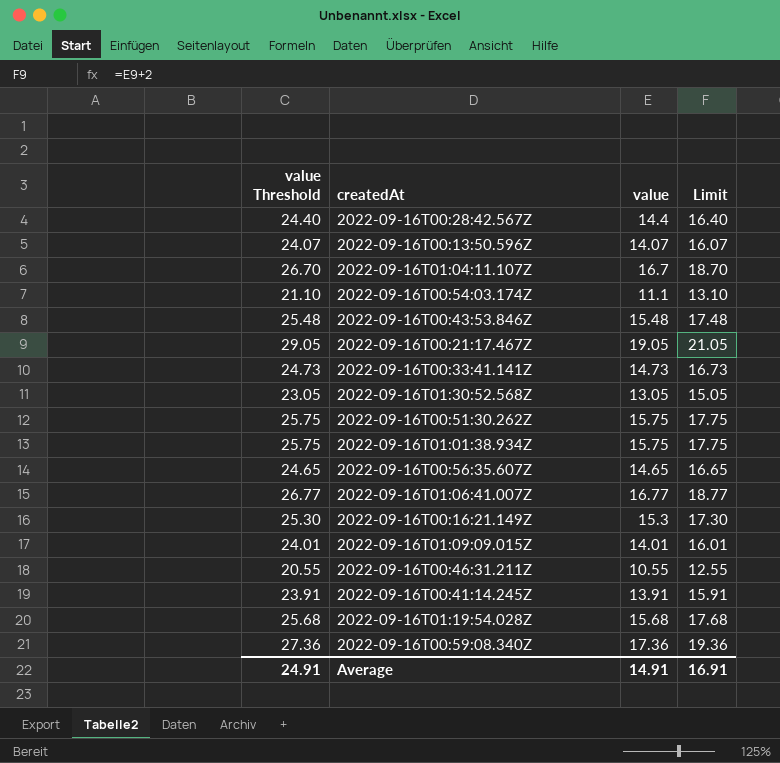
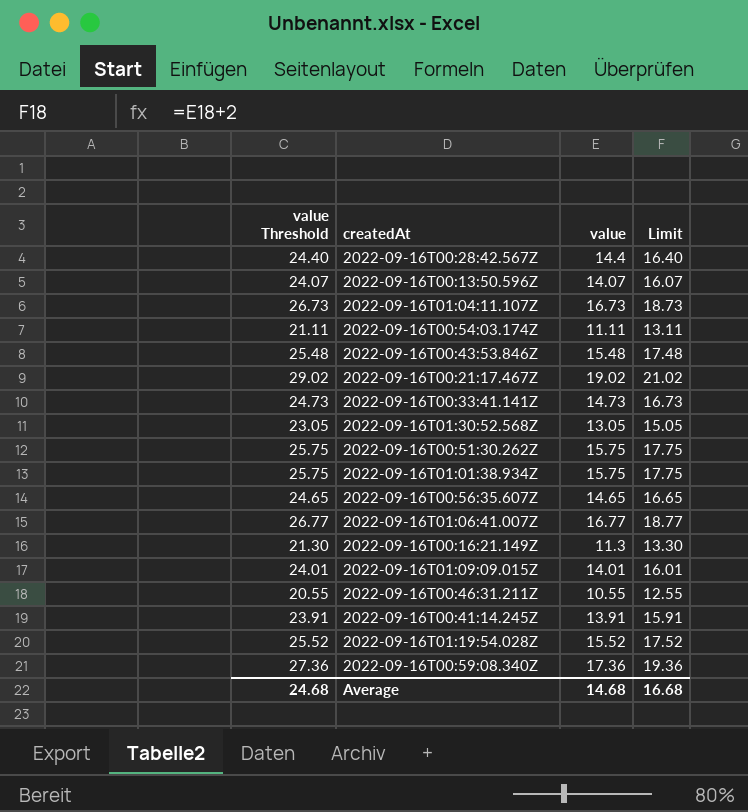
2022-09-16T01:04:11.107Z | value Threshold: 26.70 -> 26.73
2022-09-16T01:04:11.107Z | value: 16.7 -> 16.73
2022-09-16T01:04:11.107Z | Limit: 18.70 -> 18.73
2022-09-16T00:54:03.174Z | value Threshold: 21.10 -> 21.11
2022-09-16T00:54:03.174Z | value: 11.1 -> 11.11
2022-09-16T00:54:03.174Z | Limit: 13.10 -> 13.11
2022-09-16T00:21:17.467Z | value Threshold: 29.05 -> 29.02
2022-09-16T00:21:17.467Z | value: 19.05 -> 19.02
2022-09-16T00:21:17.467Z | Limit: 21.05 -> 21.02
2022-09-16T00:16:21.149Z | value Threshold: 25.30 -> 21.30
2022-09-16T00:16:21.149Z | value: 15.3 -> 11.3
2022-09-16T00:16:21.149Z | Limit: 17.30 -> 13.30
2022-09-16T01:19:54.028Z | value Threshold: 25.68 -> 25.52
2022-09-16T01:19:54.028Z | value: 15.68 -> 15.52
2022-09-16T01:19:54.028Z | Limit: 17.68 -> 17.52
Average | value Threshold: 24.91 -> 24.68
Average | value: 14.91 -> 14.68
Average | Limit: 16.91 -> 16.68

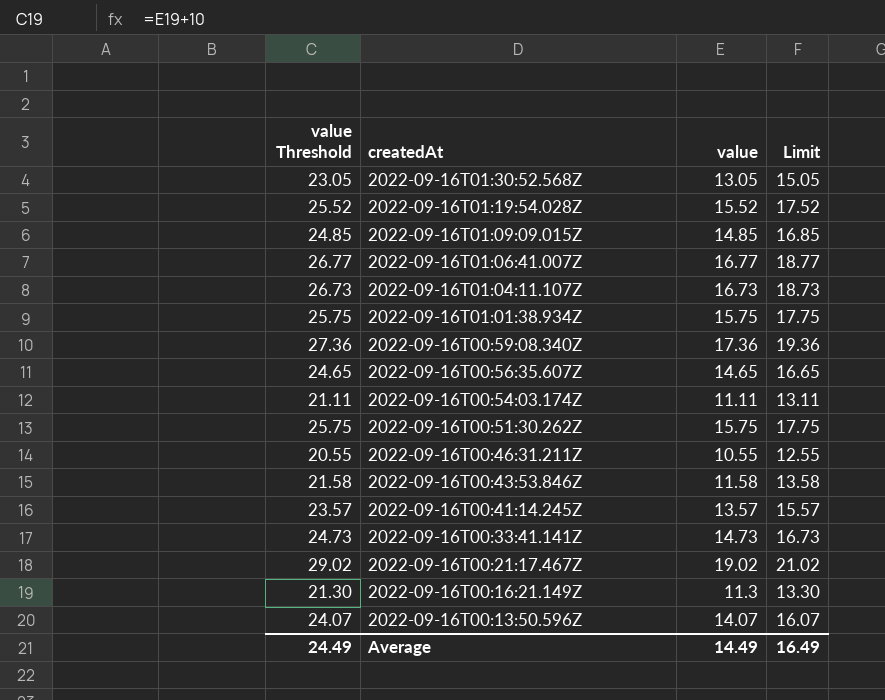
row order: none -> createdAt descending
row 2022-09-16T00:28:42.567Z: 24.40 | 14.4 | 16.40 -> none
2022-09-16T01:09:09.015Z | value Threshold: 24.01 -> 24.85
2022-09-16T01:09:09.015Z | value: 14.01 -> 14.85
2022-09-16T01:09:09.015Z | Limit: 16.01 -> 16.85
2022-09-16T00:43:53.846Z | value Threshold: 25.48 -> 21.58
2022-09-16T00:43:53.846Z | value: 15.48 -> 11.58
2022-09-16T00:43:53.846Z | Limit: 17.48 -> 13.58
2022-09-16T00:41:14.245Z | value Threshold: 23.91 -> 23.57
2022-09-16T00:41:14.245Z | value: 13.91 -> 13.57
2022-09-16T00:41:14.245Z | Limit: 15.91 -> 15.57
Average | value Threshold: 24.68 -> 24.49
Average | value: 14.68 -> 14.49
Average | Limit: 16.68 -> 16.49

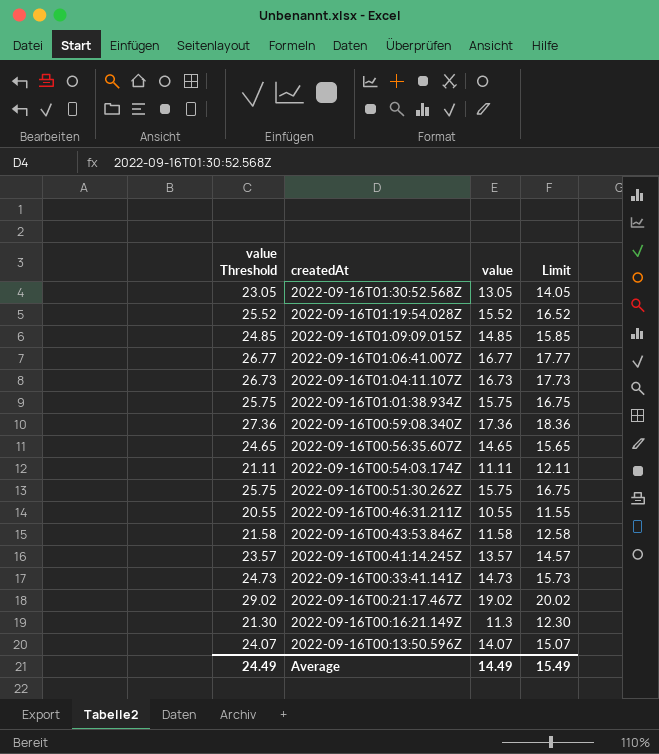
column Limit | formula: [value] + 2 -> [value] + 1
Average | Limit: 16.49 -> 15.49

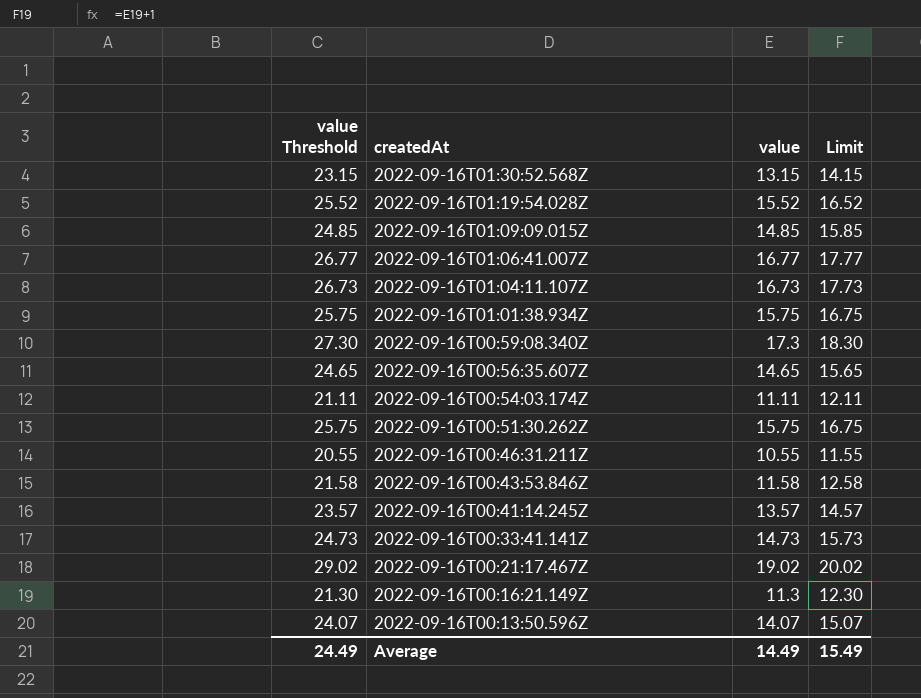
2022-09-16T01:30:52.568Z | value Threshold: 23.05 -> 23.15
2022-09-16T01:30:52.568Z | value: 13.05 -> 13.15
2022-09-16T01:30:52.568Z | Limit: 14.05 -> 14.15
2022-09-16T00:59:08.340Z | value Threshold: 27.36 -> 27.30
2022-09-16T00:59:08.340Z | value: 17.36 -> 17.3
2022-09-16T00:59:08.340Z | Limit: 18.36 -> 18.30

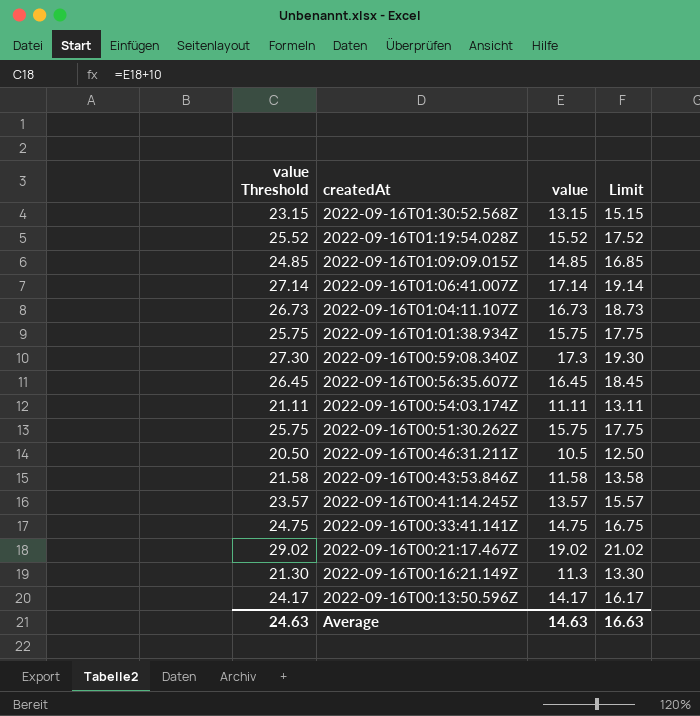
column Limit | formula: [value] + 1 -> [value] + 2
2022-09-16T01:06:41.007Z | value Threshold: 26.77 -> 27.14
2022-09-16T01:06:41.007Z | value: 16.77 -> 17.14
2022-09-16T00:56:35.607Z | value Threshold: 24.65 -> 26.45
2022-09-16T00:56:35.607Z | value: 14.65 -> 16.45
2022-09-16T00:46:31.211Z | value Threshold: 20.55 -> 20.50
2022-09-16T00:46:31.211Z | value: 10.55 -> 10.5
2022-09-16T00:33:41.141Z | value Threshold: 24.73 -> 24.75
2022-09-16T00:33:41.141Z | value: 14.73 -> 14.75
2022-09-16T00:13:50.596Z | value Threshold: 24.07 -> 24.17
2022-09-16T00:13:50.596Z | value: 14.07 -> 14.17
Average | value Threshold: 24.49 -> 24.63
Average | value: 14.49 -> 14.63
Average | Limit: 15.49 -> 16.63

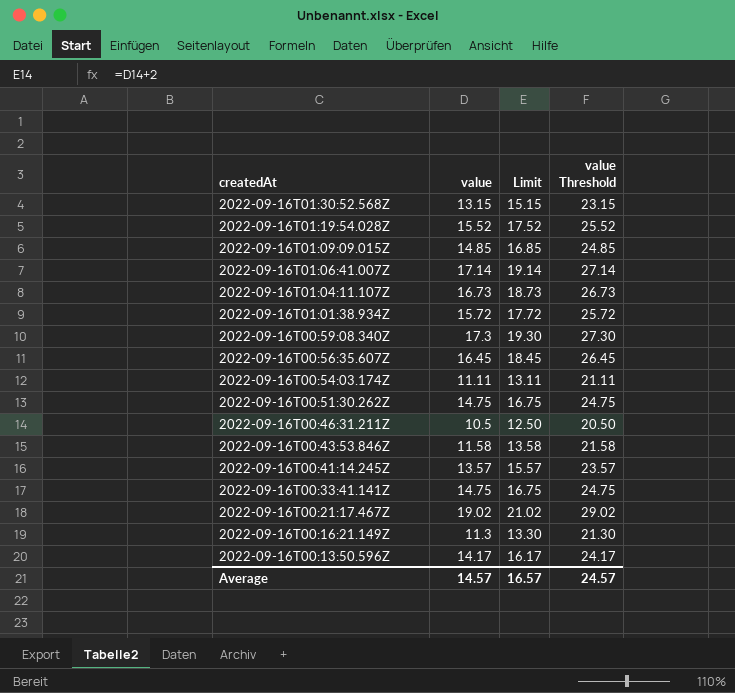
column value Threshold | position: 1 -> 4
2022-09-16T01:01:38.934Z | value: 15.75 -> 15.72
2022-09-16T01:01:38.934Z | Limit: 17.75 -> 17.72
2022-09-16T01:01:38.934Z | value Threshold: 25.75 -> 25.72
2022-09-16T00:51:30.262Z | value: 15.75 -> 14.75
2022-09-16T00:51:30.262Z | Limit: 17.75 -> 16.75
2022-09-16T00:51:30.262Z | value Threshold: 25.75 -> 24.75
Average | value: 14.63 -> 14.57
Average | Limit: 16.63 -> 16.57
Average | value Threshold: 24.63 -> 24.57

